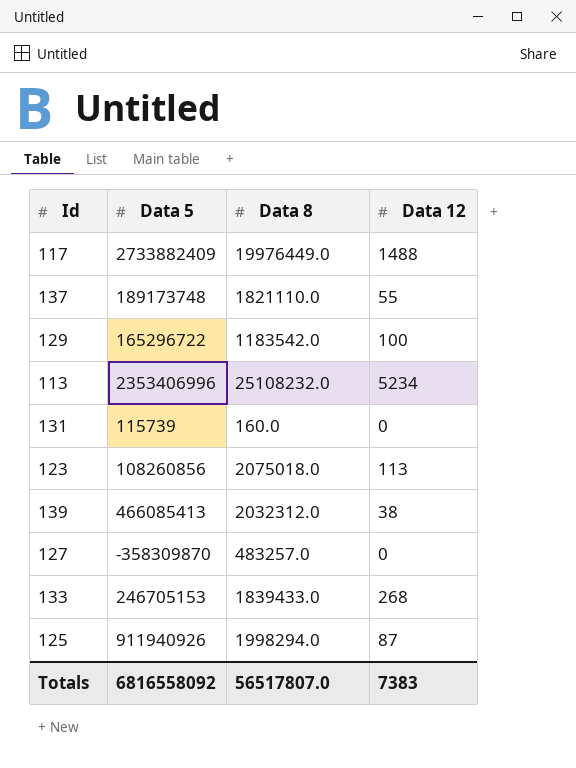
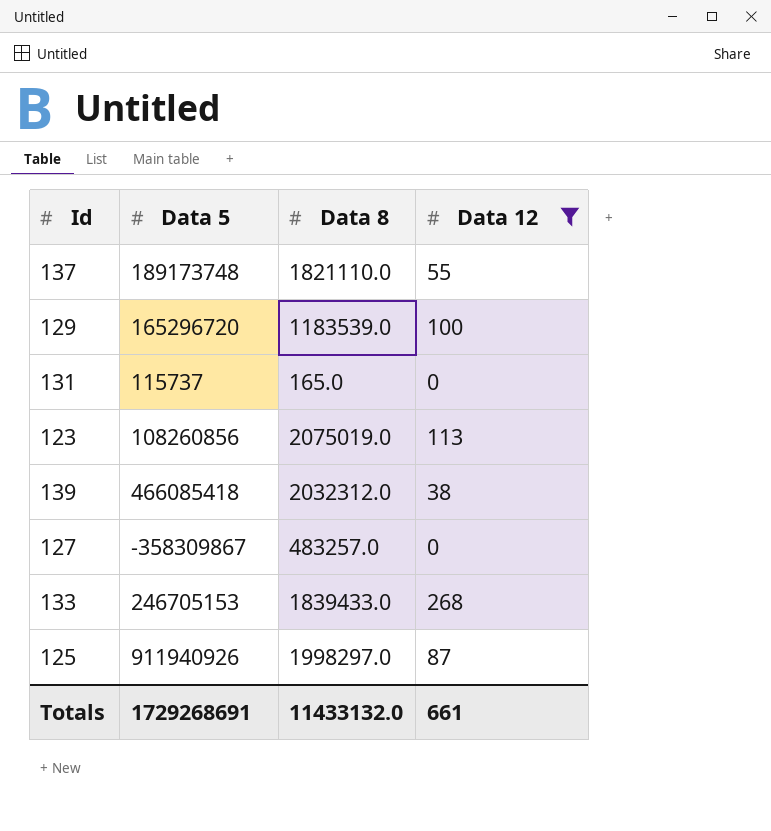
filter: none -> Data 12 <= 268
129 | Data 5: 165296722 -> 165296720
129 | Data 8: 1183542.0 -> 1183539.0
131 | Data 5: 115739 -> 115737
131 | Data 8: 160.0 -> 165.0
123 | Data 8: 2075018.0 -> 2075019.0
139 | Data 5: 466085413 -> 466085418
127 | Data 5: -358309870 -> -358309867
125 | Data 8: 1998294.0 -> 1998297.0
Totals | Data 5: 6816558092 -> 1729268691
Totals | Data 8: 56517807.0 -> 11433132.0
Totals | Data 12: 7383 -> 661

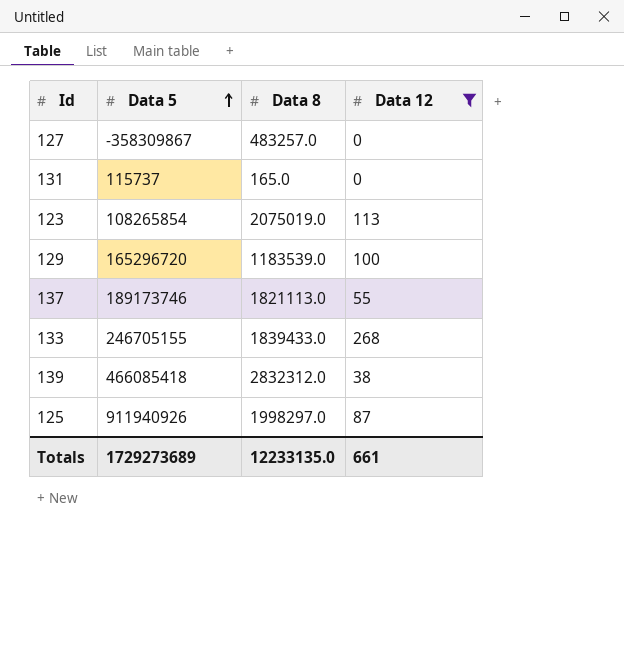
row order: none -> Data 5 ascending
123 | Data 5: 108260856 -> 108265854
137 | Data 5: 189173748 -> 189173746
137 | Data 8: 1821110.0 -> 1821113.0
133 | Data 5: 246705153 -> 246705155
139 | Data 8: 2032312.0 -> 2832312.0
Totals | Data 5: 1729268691 -> 1729273689
Totals | Data 8: 11433132.0 -> 12233135.0

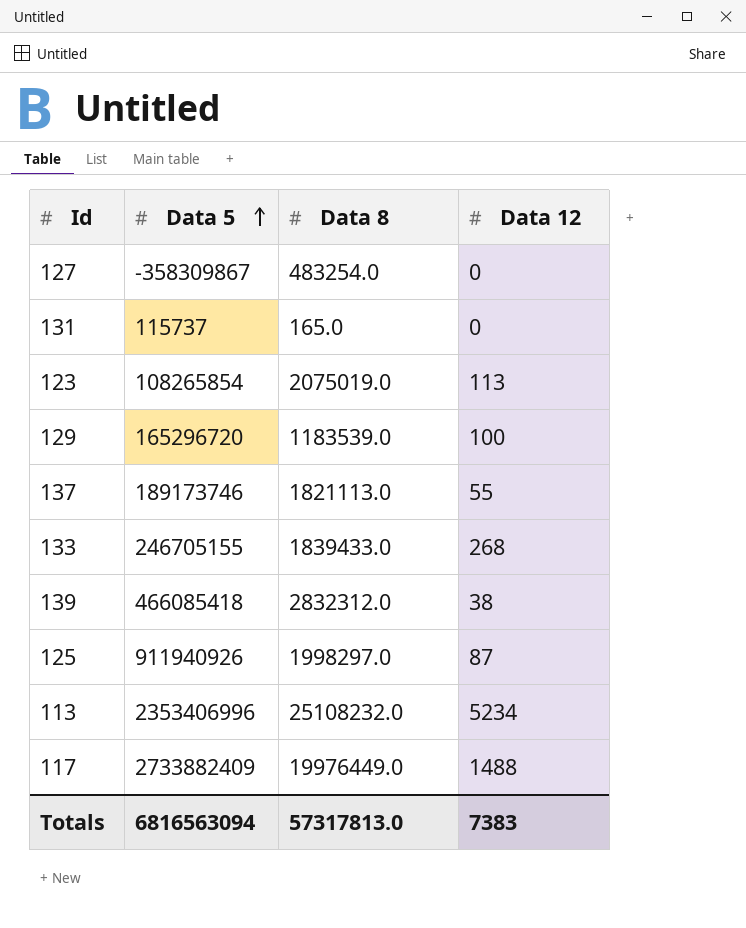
filter: Data 12 <= 268 -> none
127 | Data 8: 483257.0 -> 483254.0
Totals | Data 5: 1729273689 -> 6816563094
Totals | Data 8: 12233135.0 -> 57317813.0
Totals | Data 12: 661 -> 7383

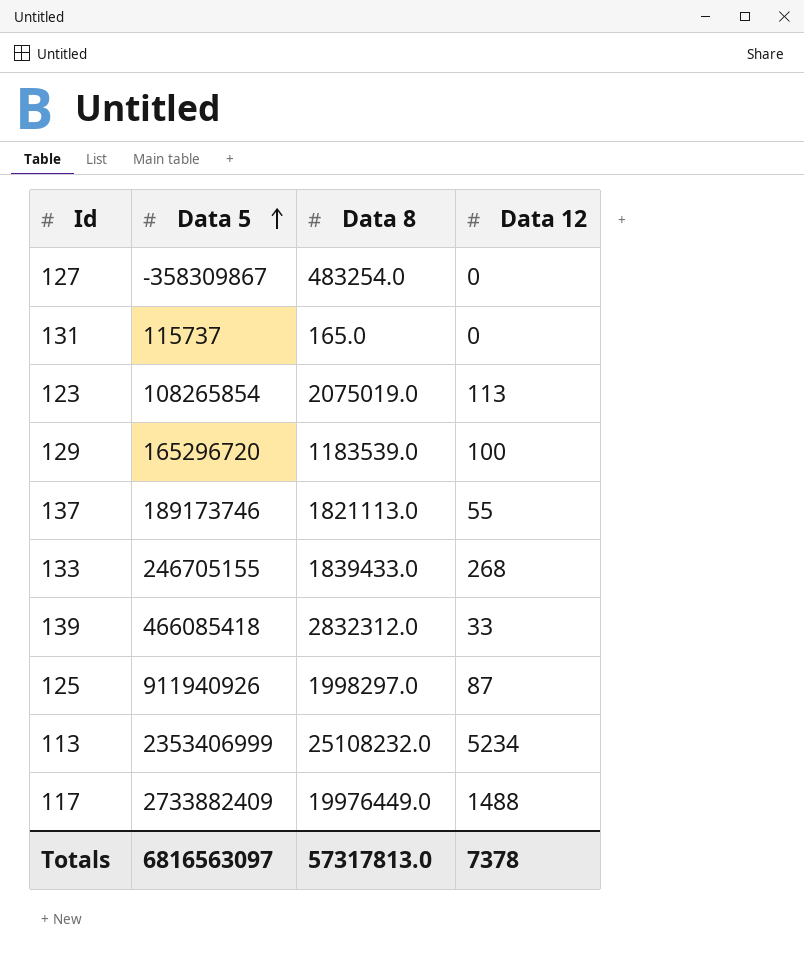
139 | Data 12: 38 -> 33
113 | Data 5: 2353406996 -> 2353406999
Totals | Data 5: 6816563094 -> 6816563097
Totals | Data 12: 7383 -> 7378

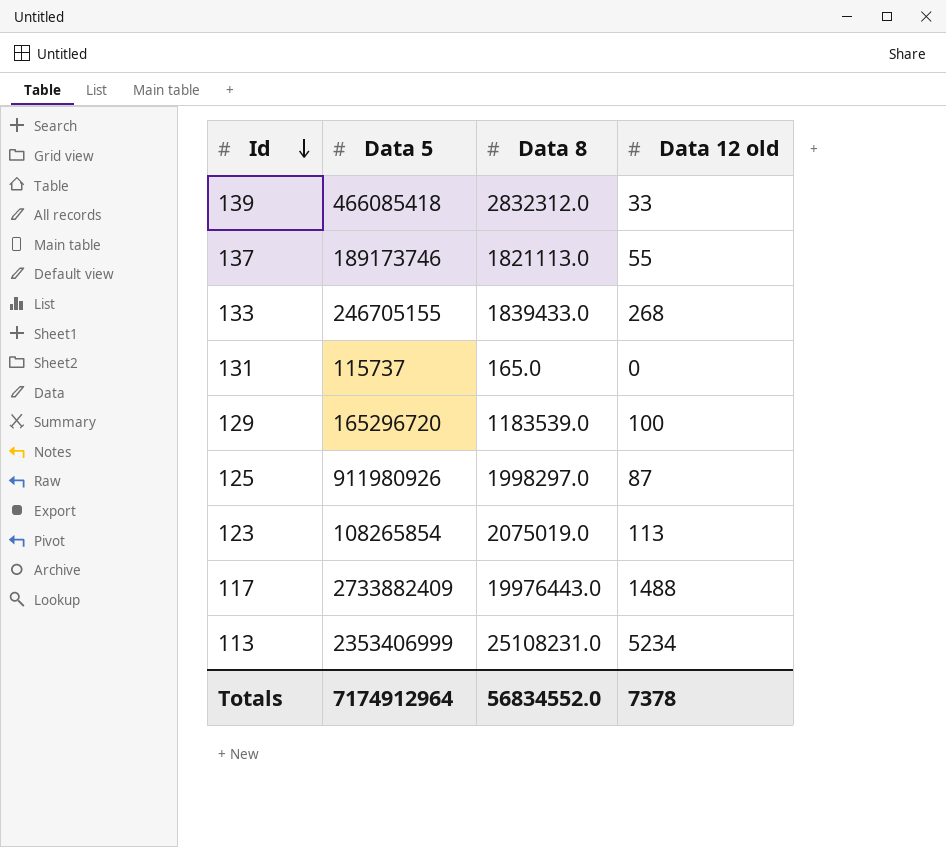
row order: Data 5 ascending -> Id descending
column name: Data 12 -> Data 12 old
row 127: -358309867 | 483254.0 | 0 -> none
125 | Data 5: 911940926 -> 911980926
117 | Data 8: 19976449.0 -> 19976443.0
113 | Data 8: 25108232.0 -> 25108231.0
Totals | Data 5: 6816563097 -> 7174912964
Totals | Data 8: 57317813.0 -> 56834552.0

